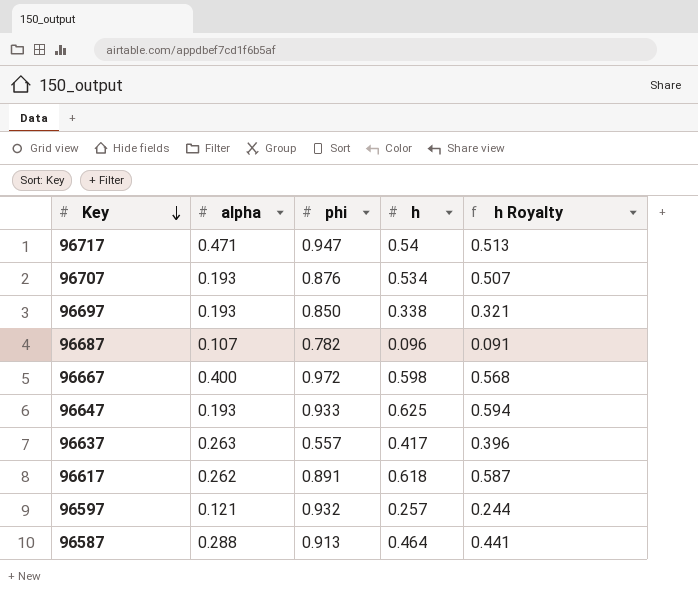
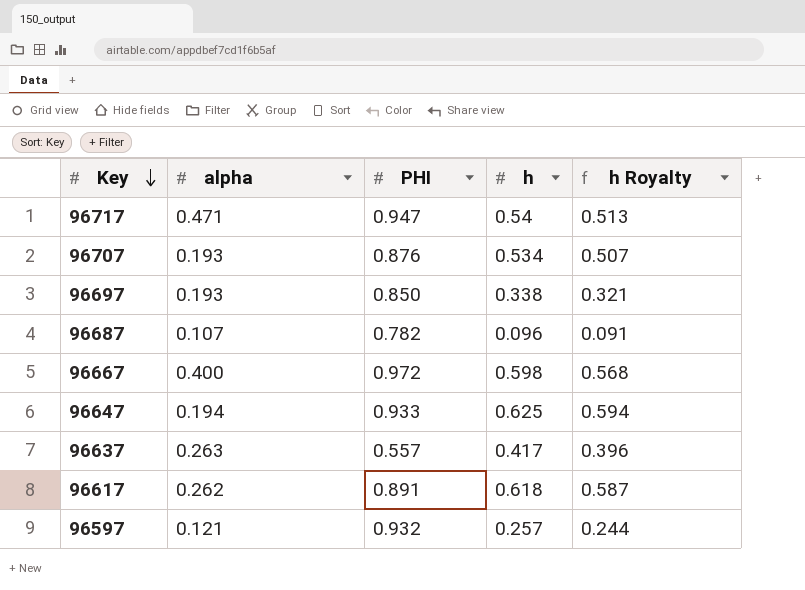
column name: phi -> PHI
row 96587: 0.288 | 0.913 | 0.464 | 0.441 -> none
96647 | alpha: 0.193 -> 0.194

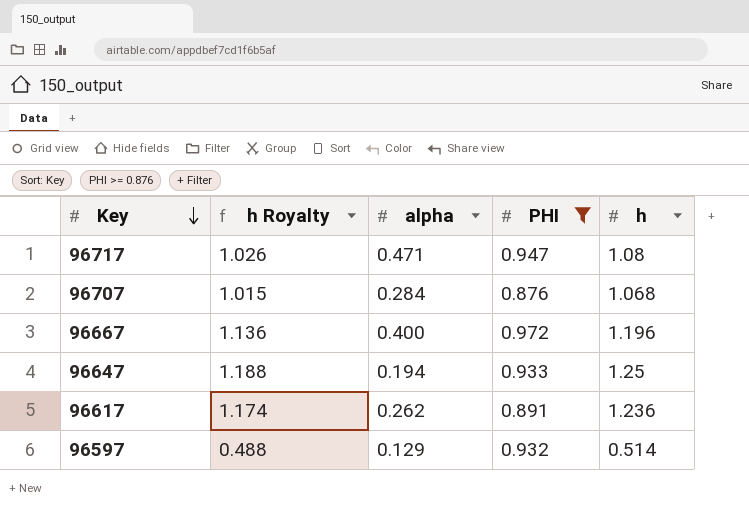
filter: none -> PHI >= 0.876
column h Royalty | position: 5 -> 2
96717 | h Royalty: 0.513 -> 1.026
96717 | h: 0.54 -> 1.08
96707 | h Royalty: 0.507 -> 1.015
96707 | alpha: 0.193 -> 0.284
96707 | h: 0.534 -> 1.068
96667 | h Royalty: 0.568 -> 1.136
96667 | h: 0.598 -> 1.196
96647 | h Royalty: 0.594 -> 1.188
96647 | h: 0.625 -> 1.25
96617 | h Royalty: 0.587 -> 1.174
96617 | h: 0.618 -> 1.236
96597 | h Royalty: 0.244 -> 0.488
96597 | alpha: 0.121 -> 0.129
96597 | h: 0.257 -> 0.514

